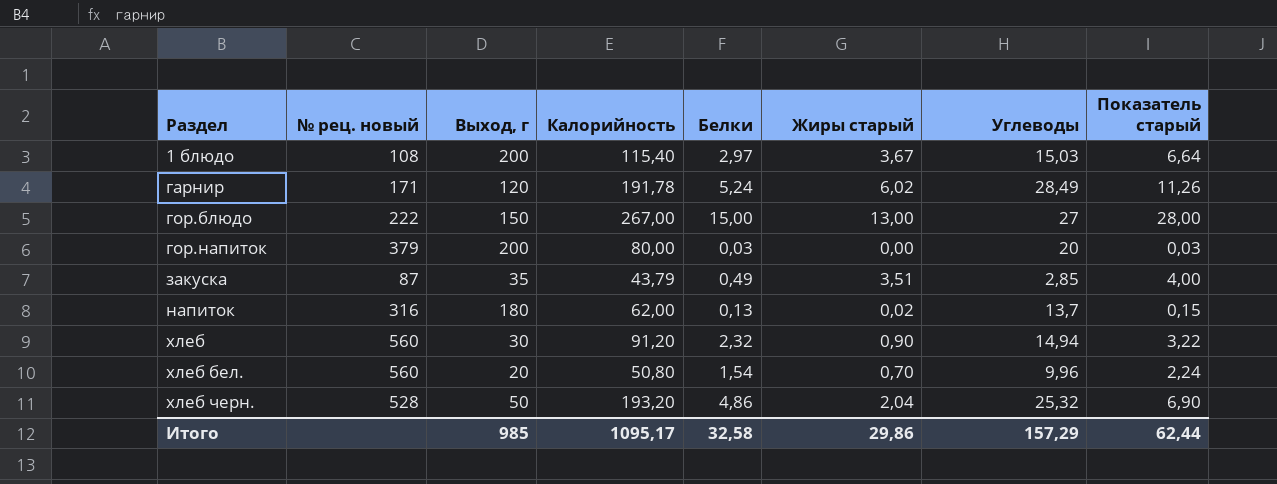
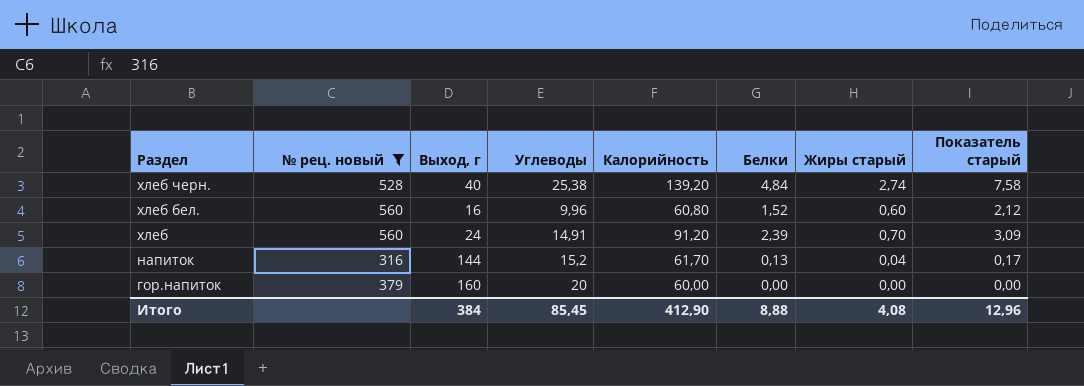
filter: none -> № рец. новый >= 316
row order: Раздел ascending -> Раздел descending
column Углеводы | position: 7 -> 4
хлеб черн. | Выход, г: 50 -> 40
хлеб черн. | Углеводы: 25,32 -> 25,38
хлеб черн. | Калорийность: 193,20 -> 139,20
хлеб черн. | Белки: 4,86 -> 4,84
хлеб черн. | Жиры старый: 2,04 -> 2,74
хлеб черн. | Показатель старый: 6,90 -> 7,58
хлеб бел. | Выход, г: 20 -> 16
хлеб бел. | Калорийность: 50,80 -> 60,80
хлеб бел. | Белки: 1,54 -> 1,52
хлеб бел. | Жиры старый: 0,70 -> 0,60
хлеб бел. | Показатель старый: 2,24 -> 2,12
хлеб | Выход, г: 30 -> 24
хлеб | Углеводы: 14,94 -> 14,91
хлеб | Белки: 2,32 -> 2,39
хлеб | Жиры старый: 0,90 -> 0,70
хлеб | Показатель старый: 3,22 -> 3,09
напиток | Выход, г: 180 -> 144
напиток | Углеводы: 13,7 -> 15,2
напиток | Калорийность: 62,00 -> 61,70
напиток | Жиры старый: 0,02 -> 0,04
напиток | Показатель старый: 0,15 -> 0,17
гор.напиток | Выход, г: 200 -> 160
гор.напиток | Калорийность: 80,00 -> 60,00
гор.напиток | Белки: 0,03 -> 0,00
гор.напиток | Показатель старый: 0,03 -> 0,00
Итого | Выход, г: 985 -> 384
Итого | Углеводы: 157,29 -> 85,45
Итого | Калорийность: 1095,17 -> 412,90
Итого | Белки: 32,58 -> 8,88
Итого | Жиры старый: 29,86 -> 4,08
Итого | Показатель старый: 62,44 -> 12,96

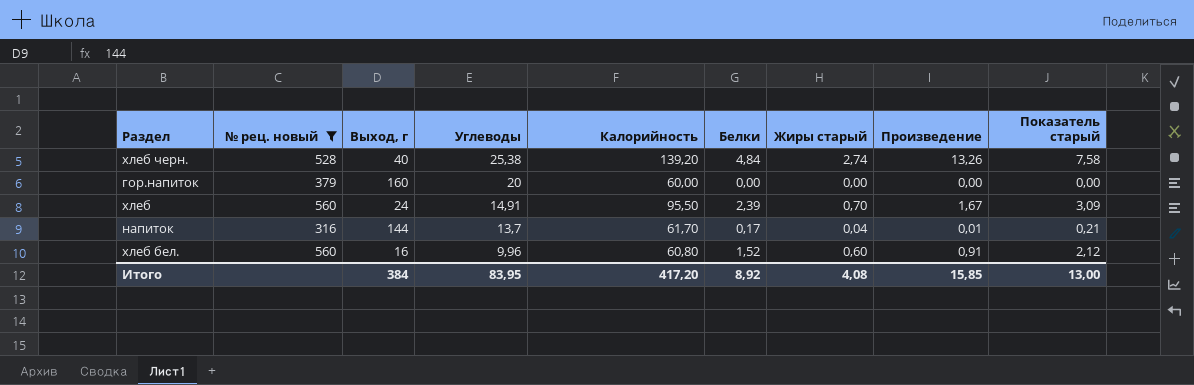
row order: Раздел descending -> Углеводы descending
column Произведение | formula: none -> [Белки] * [Жиры старый]
хлеб | Калорийность: 91,20 -> 95,50
напиток | Углеводы: 15,2 -> 13,7
напиток | Белки: 0,13 -> 0,17
напиток | Показатель старый: 0,17 -> 0,21
Итого | Углеводы: 85,45 -> 83,95
Итого | Калорийность: 412,90 -> 417,20
Итого | Белки: 8,88 -> 8,92
Итого | Показатель старый: 12,96 -> 13,00

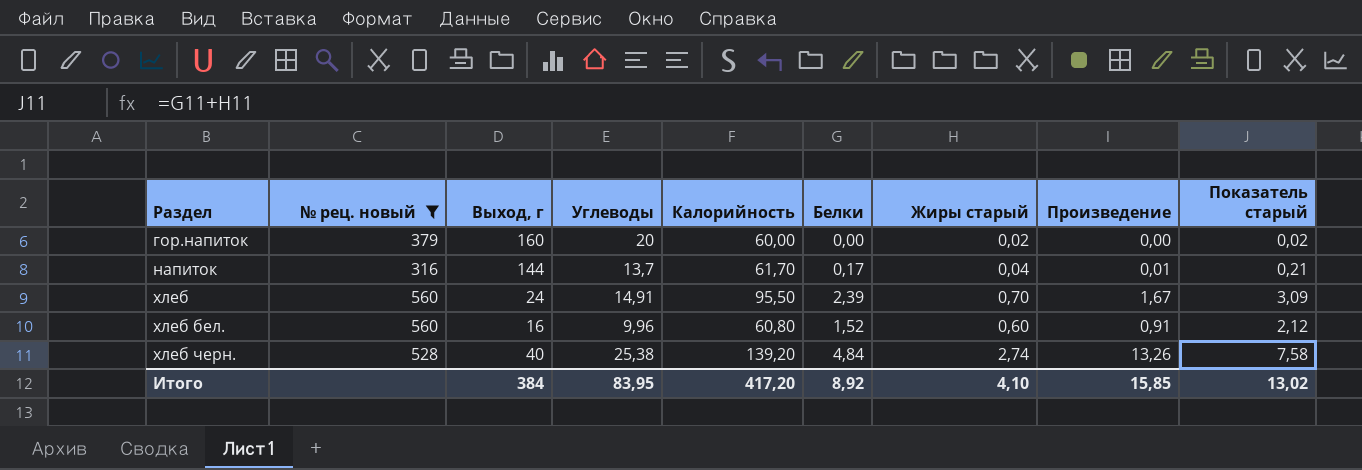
row order: Углеводы descending -> Раздел ascending
гор.напиток | Жиры старый: 0,00 -> 0,02
гор.напиток | Показатель старый: 0,00 -> 0,02
Итого | Жиры старый: 4,08 -> 4,10
Итого | Показатель старый: 13,00 -> 13,02

